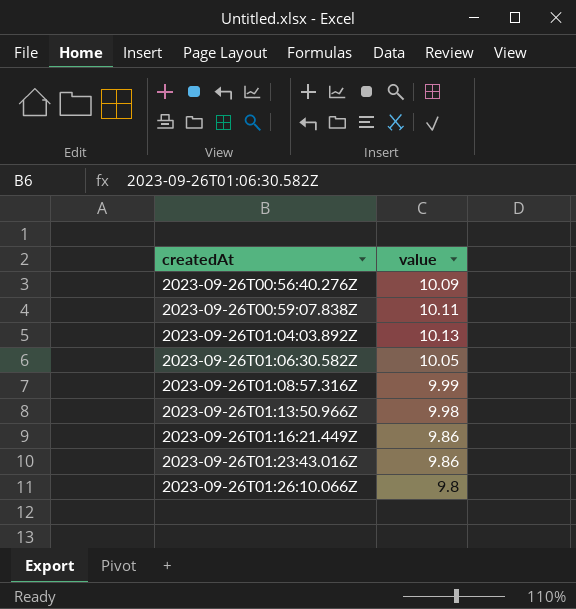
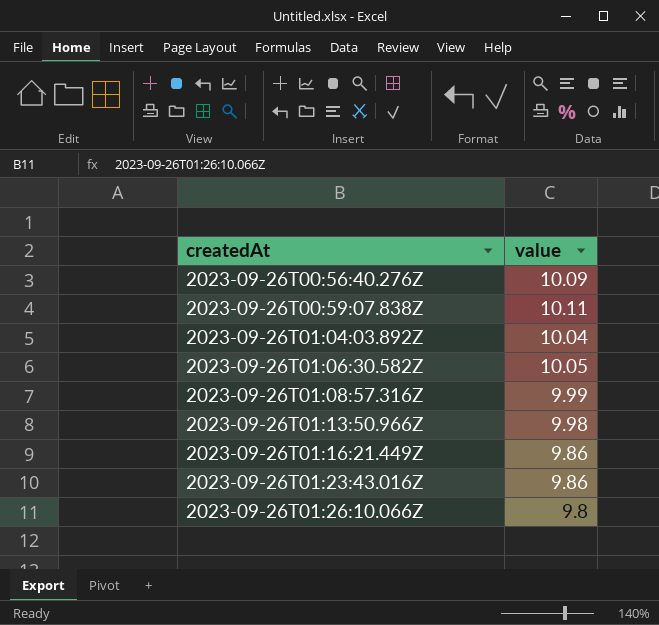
2023-09-26T01:04:03.892Z | value: 10.13 -> 10.04

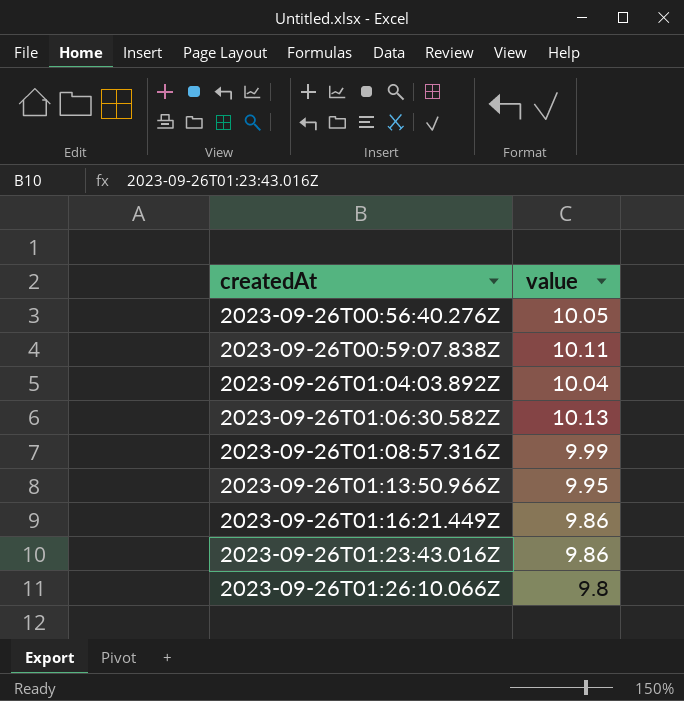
2023-09-26T00:56:40.276Z | value: 10.09 -> 10.05
2023-09-26T01:06:30.582Z | value: 10.05 -> 10.13
2023-09-26T01:13:50.966Z | value: 9.98 -> 9.95

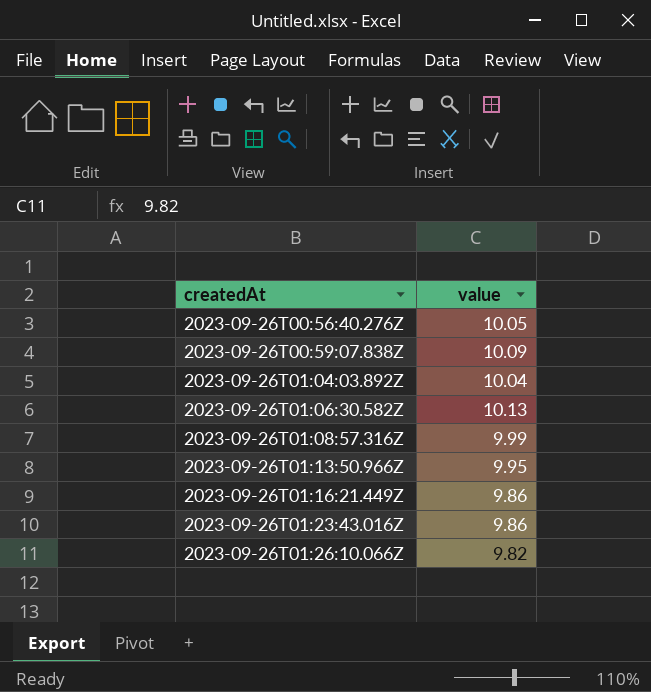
2023-09-26T00:59:07.838Z | value: 10.11 -> 10.09
2023-09-26T01:26:10.066Z | value: 9.8 -> 9.82

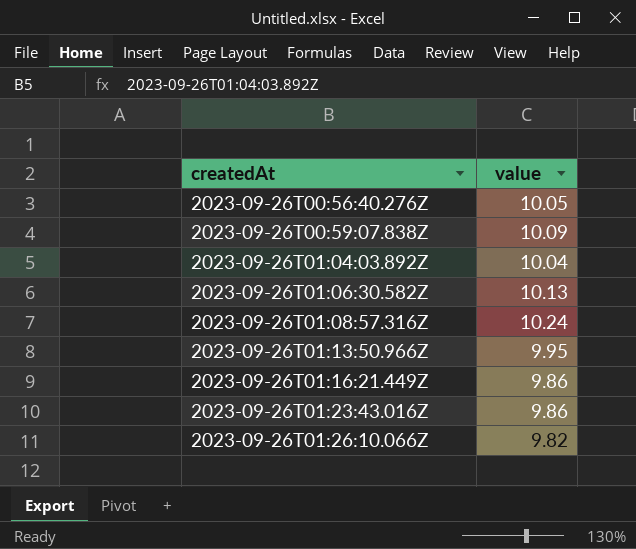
2023-09-26T01:08:57.316Z | value: 9.99 -> 10.24

